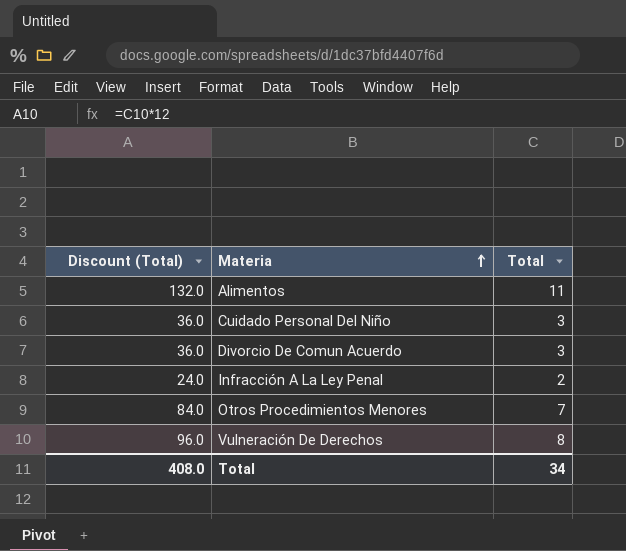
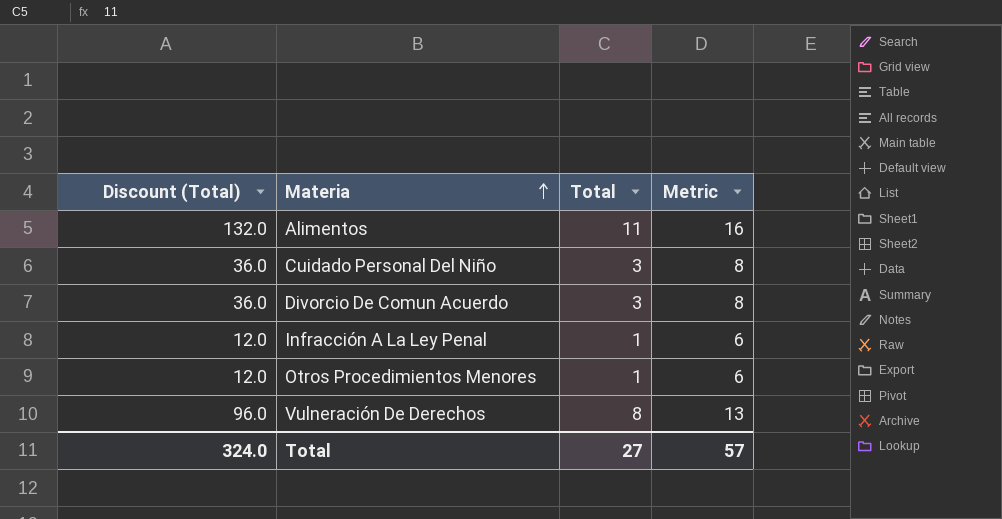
column Metric | formula: none -> [Total] + 5
Infracción A La Ley Penal | Discount (Total): 24.0 -> 12.0
Infracción A La Ley Penal | Total: 2 -> 1
Otros Procedimientos Menores | Discount (Total): 84.0 -> 12.0
Otros Procedimientos Menores | Total: 7 -> 1
Total | Discount (Total): 408.0 -> 324.0
Total | Total: 34 -> 27

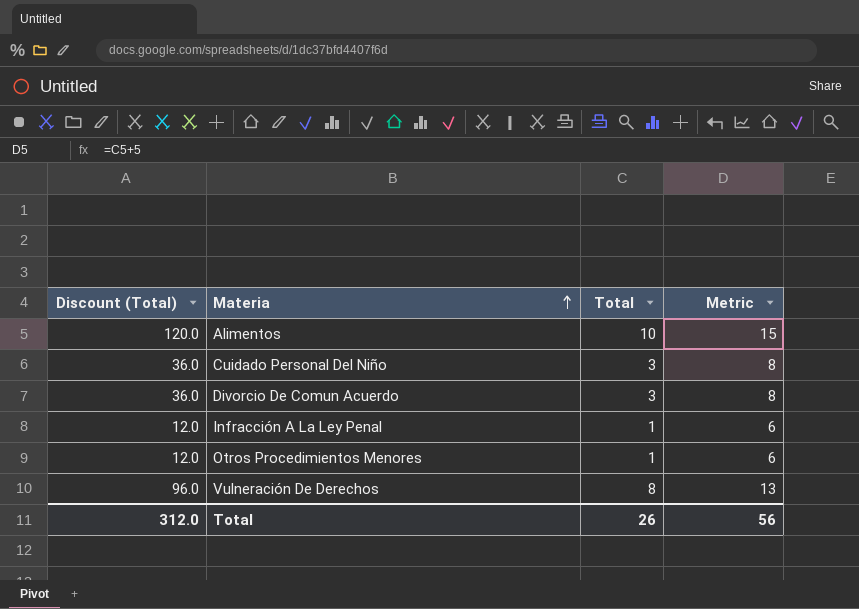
Alimentos | Discount (Total): 132.0 -> 120.0
Alimentos | Total: 11 -> 10
Alimentos | Metric: 16 -> 15
Total | Discount (Total): 324.0 -> 312.0
Total | Total: 27 -> 26
Total | Metric: 57 -> 56

